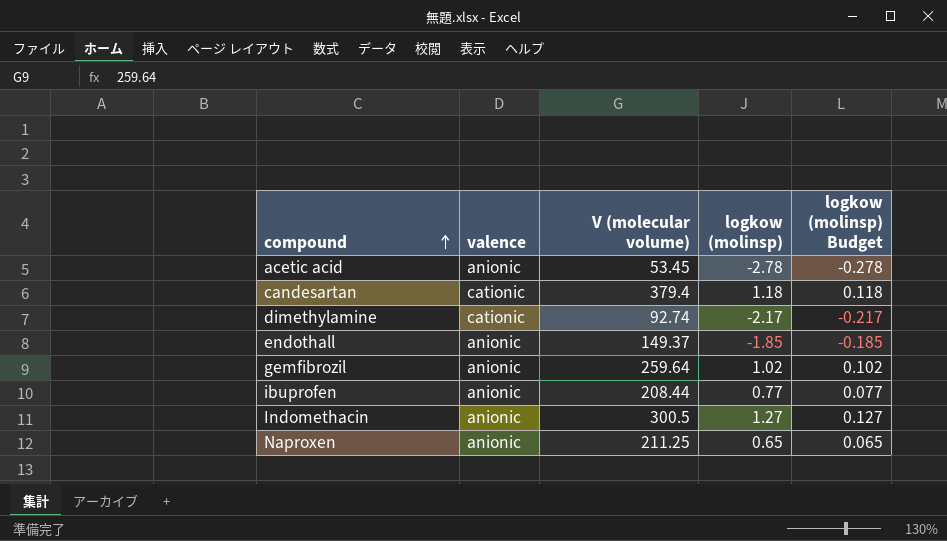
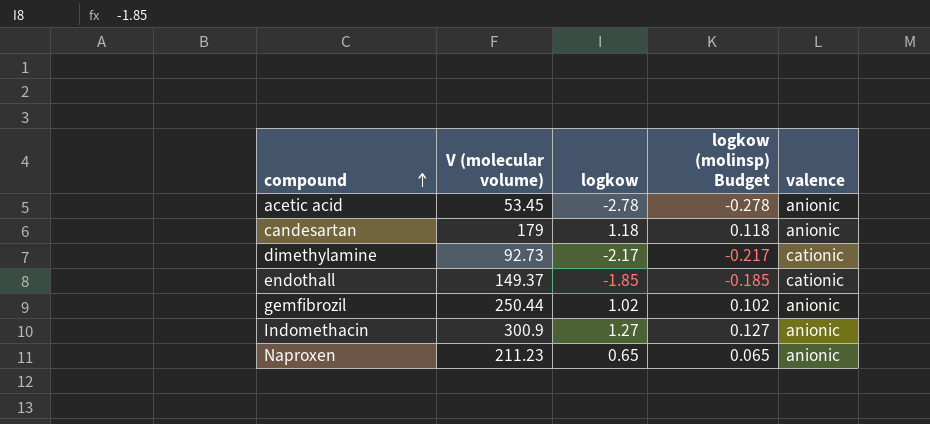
column name: logkow (molinsp) -> logkow
column valence | position: 2 -> 5
row ibuprofen: anionic | 208.44 | 0.77 | 0.077 -> none
candesartan | V (molecular volume): 379.4 -> 179
candesartan | valence: cationic -> anionic
dimethylamine | V (molecular volume): 92.74 -> 92.73
endothall | valence: anionic -> cationic
gemfibrozil | V (molecular volume): 259.64 -> 250.44
Indomethacin | V (molecular volume): 300.5 -> 300.9
Naproxen | V (molecular volume): 211.25 -> 211.23

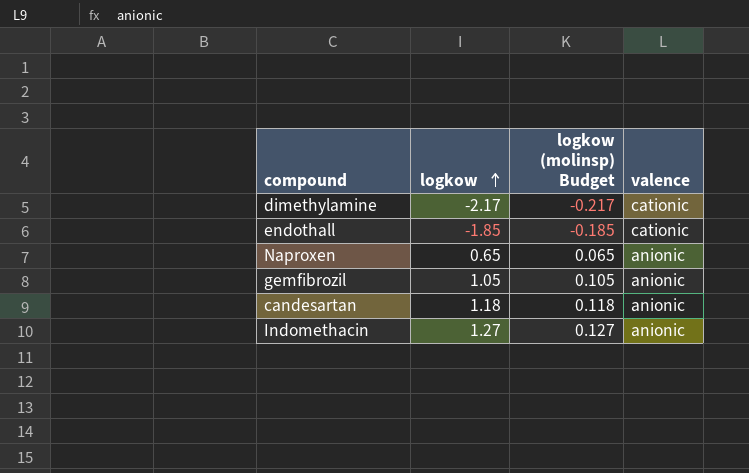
row order: compound ascending -> logkow ascending
column V (molecular volume) | position: 2 -> none
row acetic acid: 53.45 | -2.78 | -0.278 | anionic -> none
gemfibrozil | logkow: 1.02 -> 1.05
gemfibrozil | logkow (molinsp) Budget: 0.102 -> 0.105

